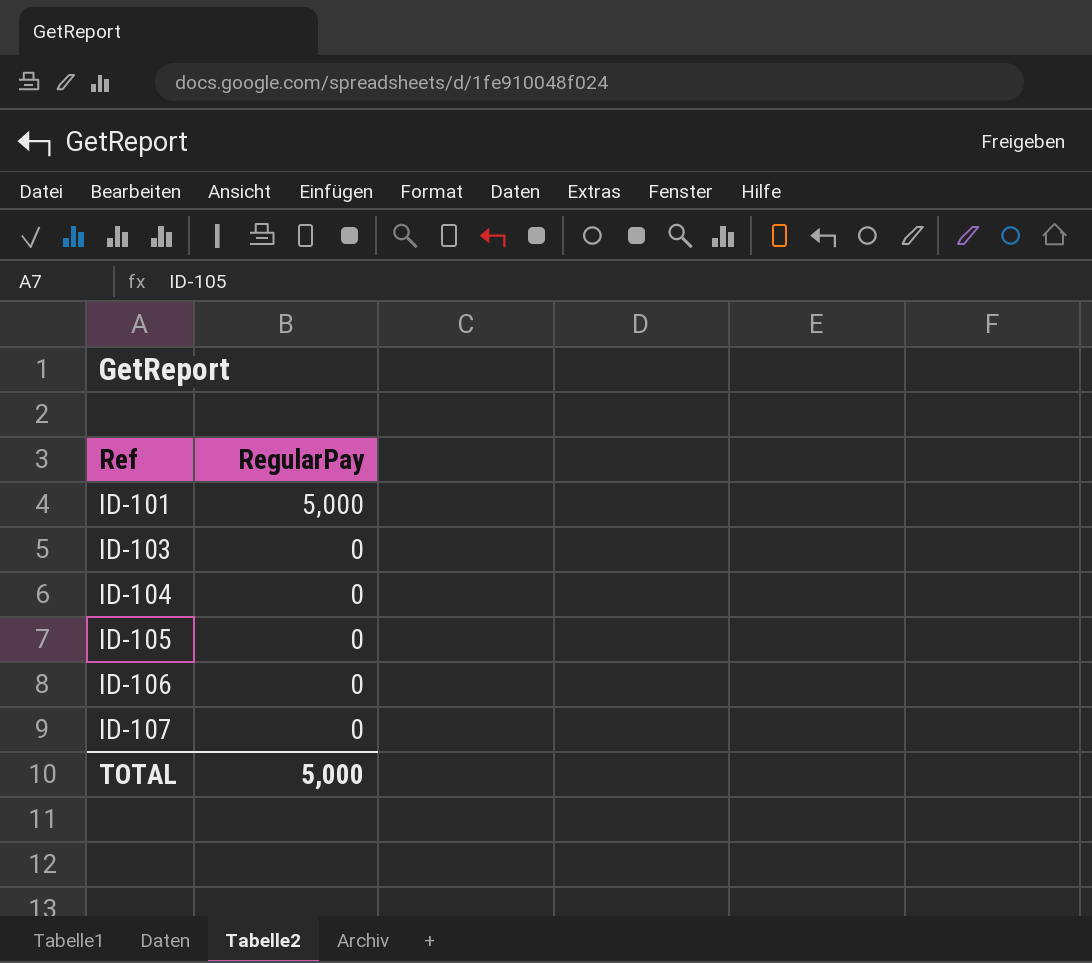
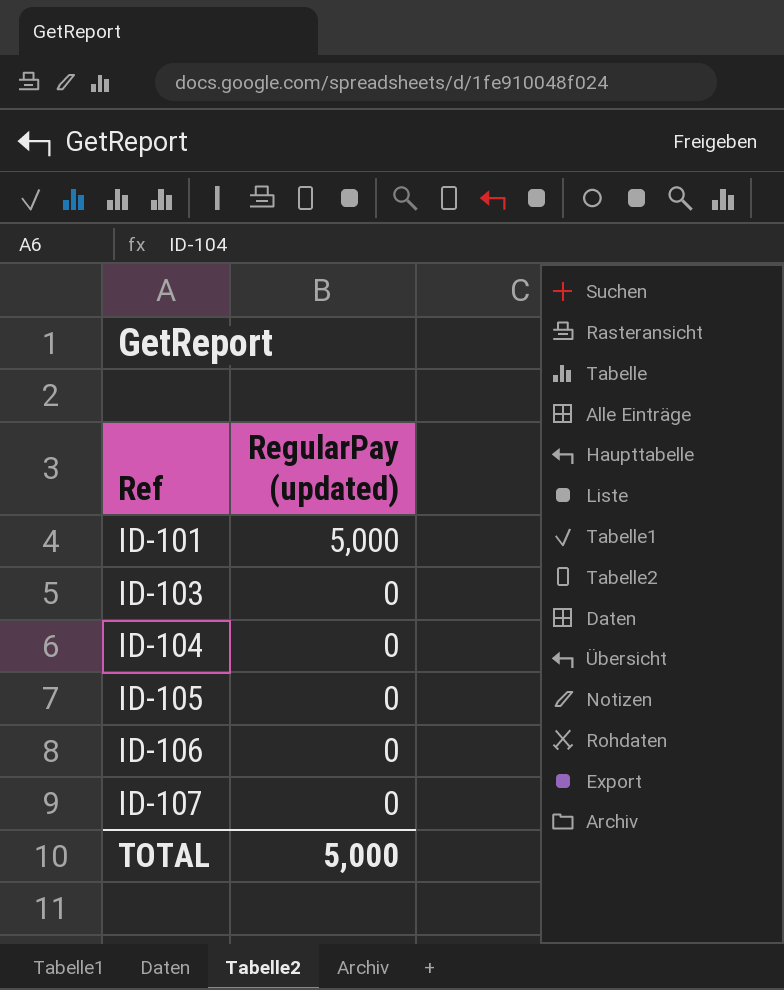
column name: RegularPay -> RegularPay (updated)

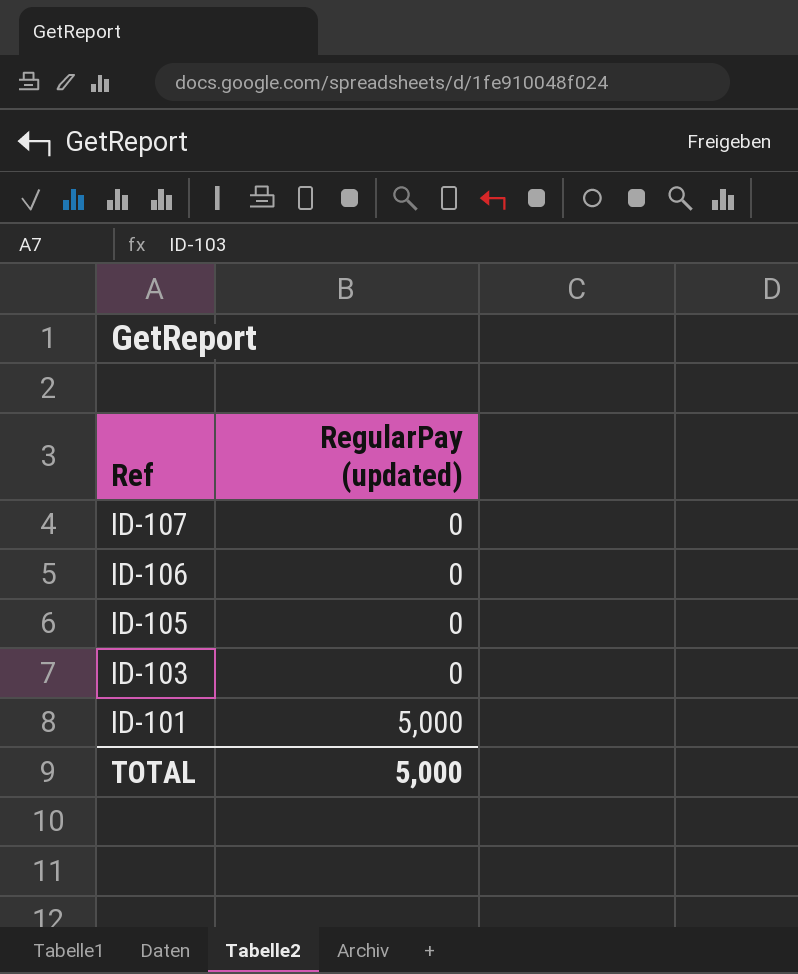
row order: Ref ascending -> Ref descending
row ID-104: 0 -> none

